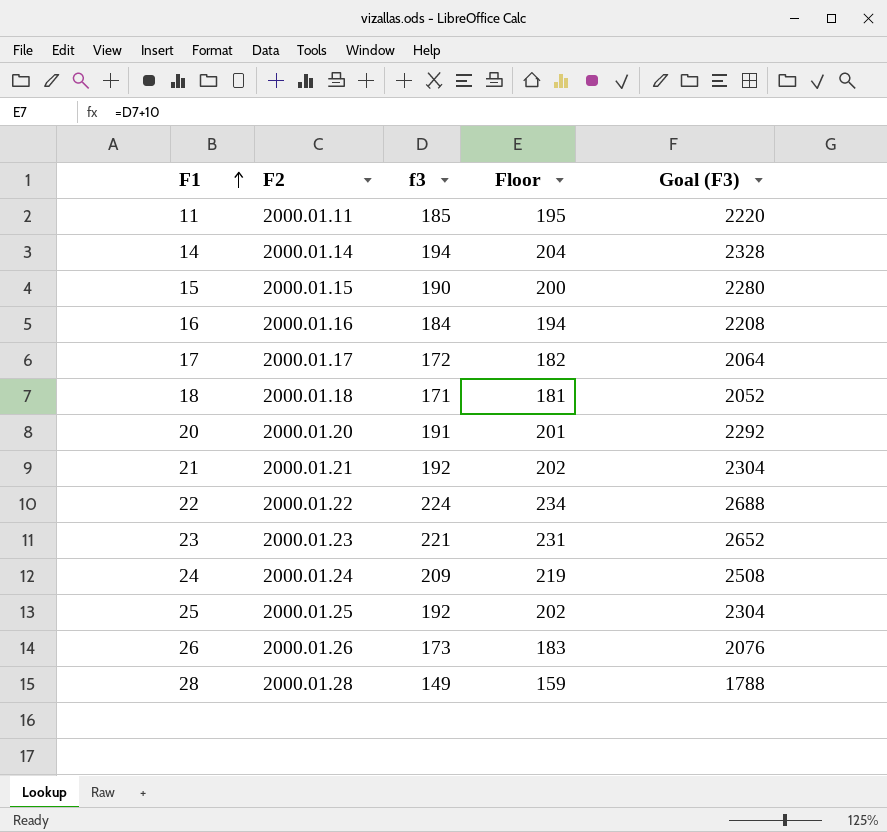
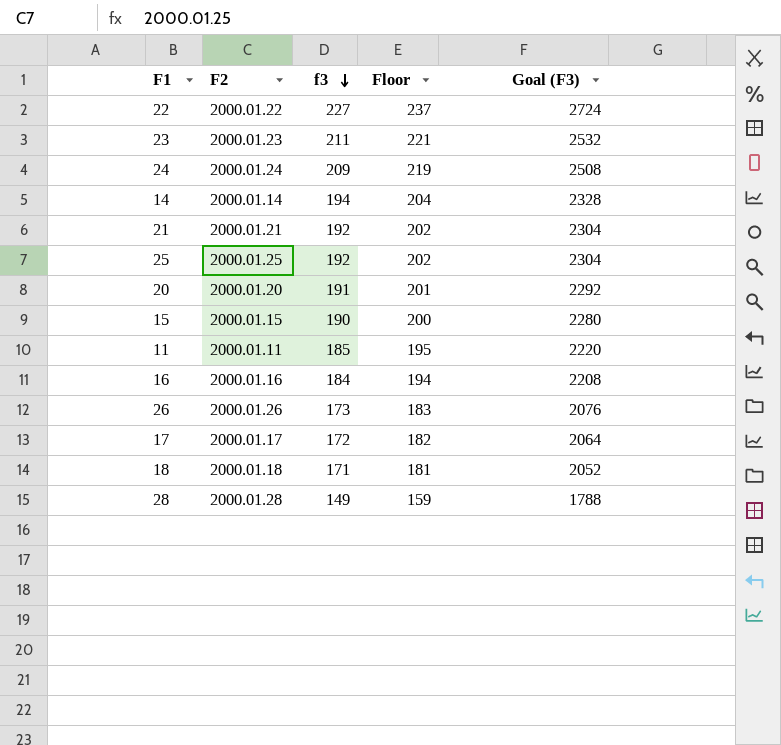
row order: F1 ascending -> f3 descending
22 | f3: 224 -> 227
22 | Floor: 234 -> 237
22 | Goal (F3): 2688 -> 2724
23 | f3: 221 -> 211
23 | Floor: 231 -> 221
23 | Goal (F3): 2652 -> 2532

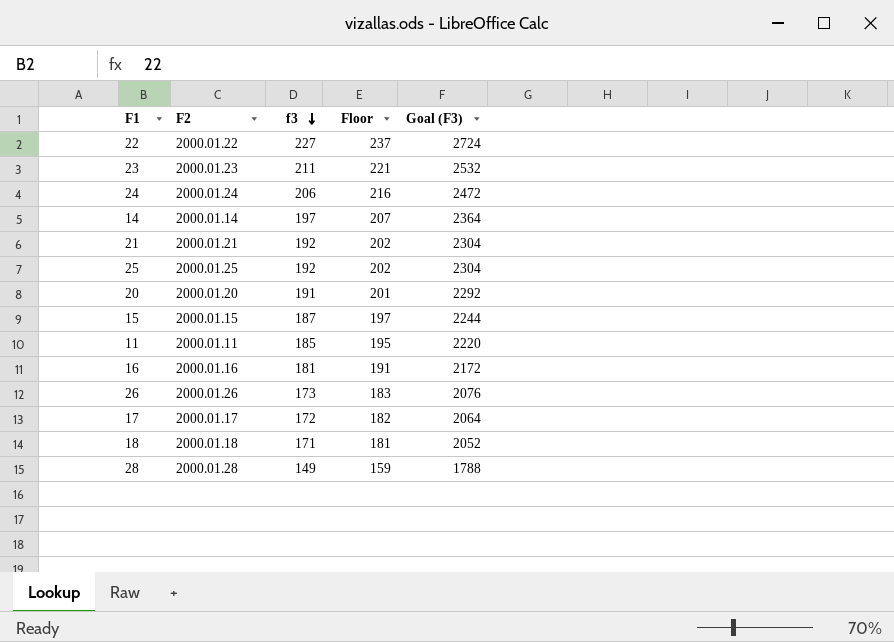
24 | f3: 209 -> 206
24 | Floor: 219 -> 216
24 | Goal (F3): 2508 -> 2472
14 | f3: 194 -> 197
14 | Floor: 204 -> 207
14 | Goal (F3): 2328 -> 2364
15 | f3: 190 -> 187
15 | Floor: 200 -> 197
15 | Goal (F3): 2280 -> 2244
16 | f3: 184 -> 181
16 | Floor: 194 -> 191
16 | Goal (F3): 2208 -> 2172

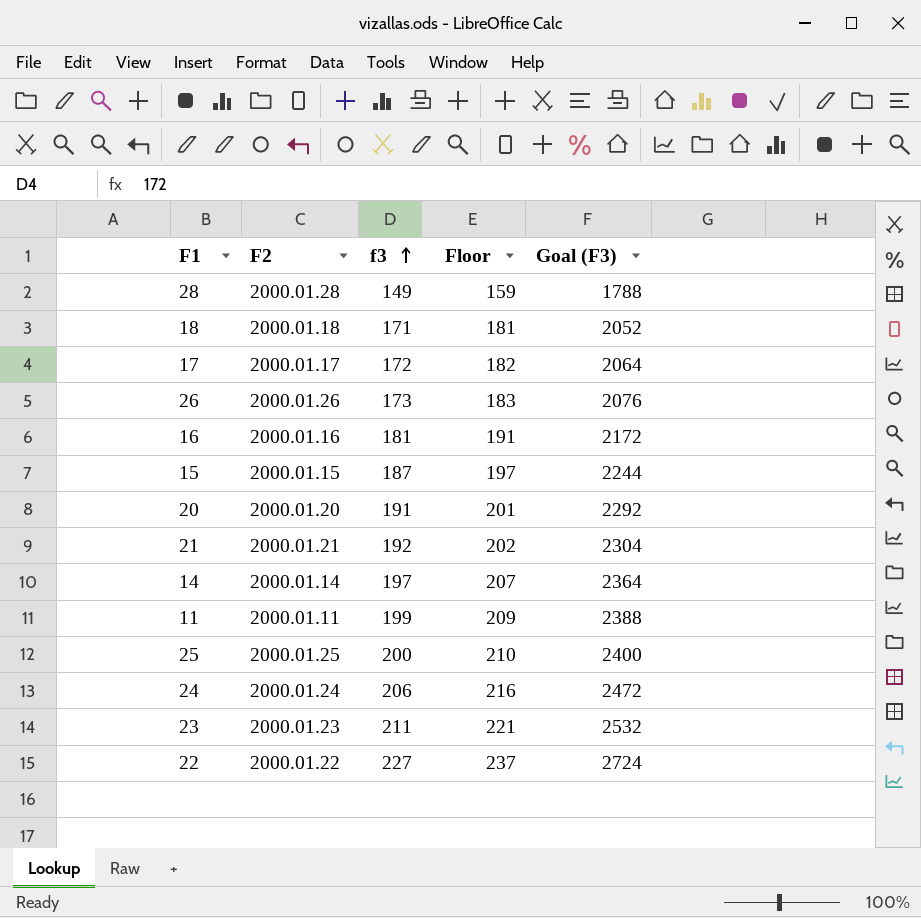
row order: f3 descending -> f3 ascending
11 | f3: 185 -> 199
11 | Floor: 195 -> 209
11 | Goal (F3): 2220 -> 2388
25 | f3: 192 -> 200
25 | Floor: 202 -> 210
25 | Goal (F3): 2304 -> 2400

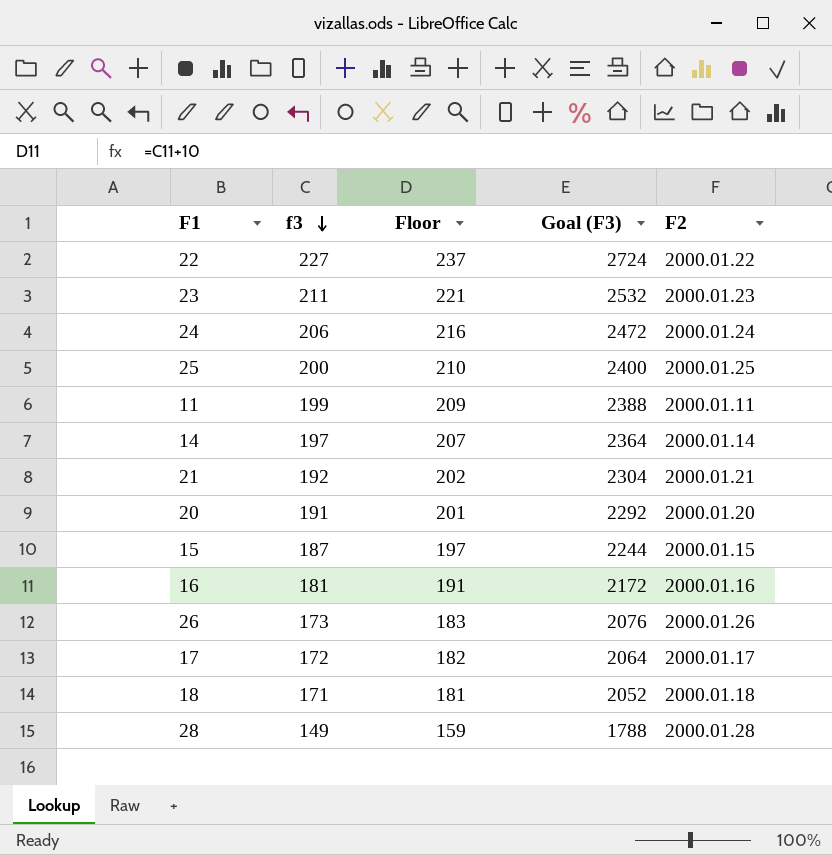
row order: f3 ascending -> f3 descending
column F2 | position: 2 -> 5

